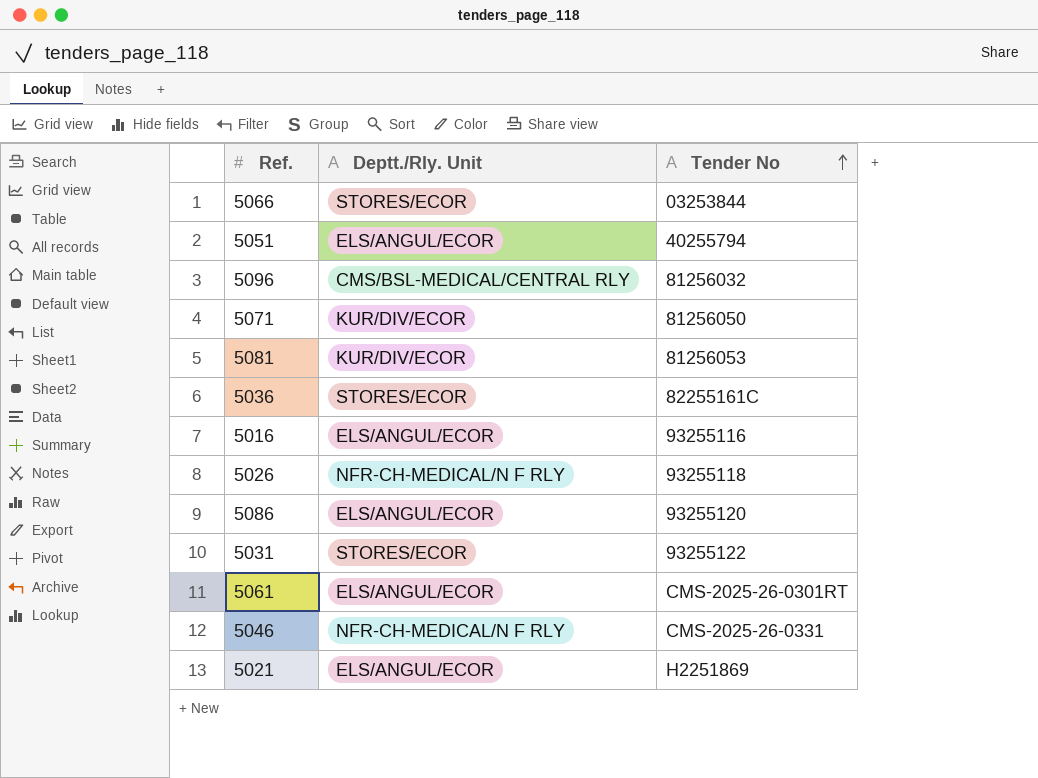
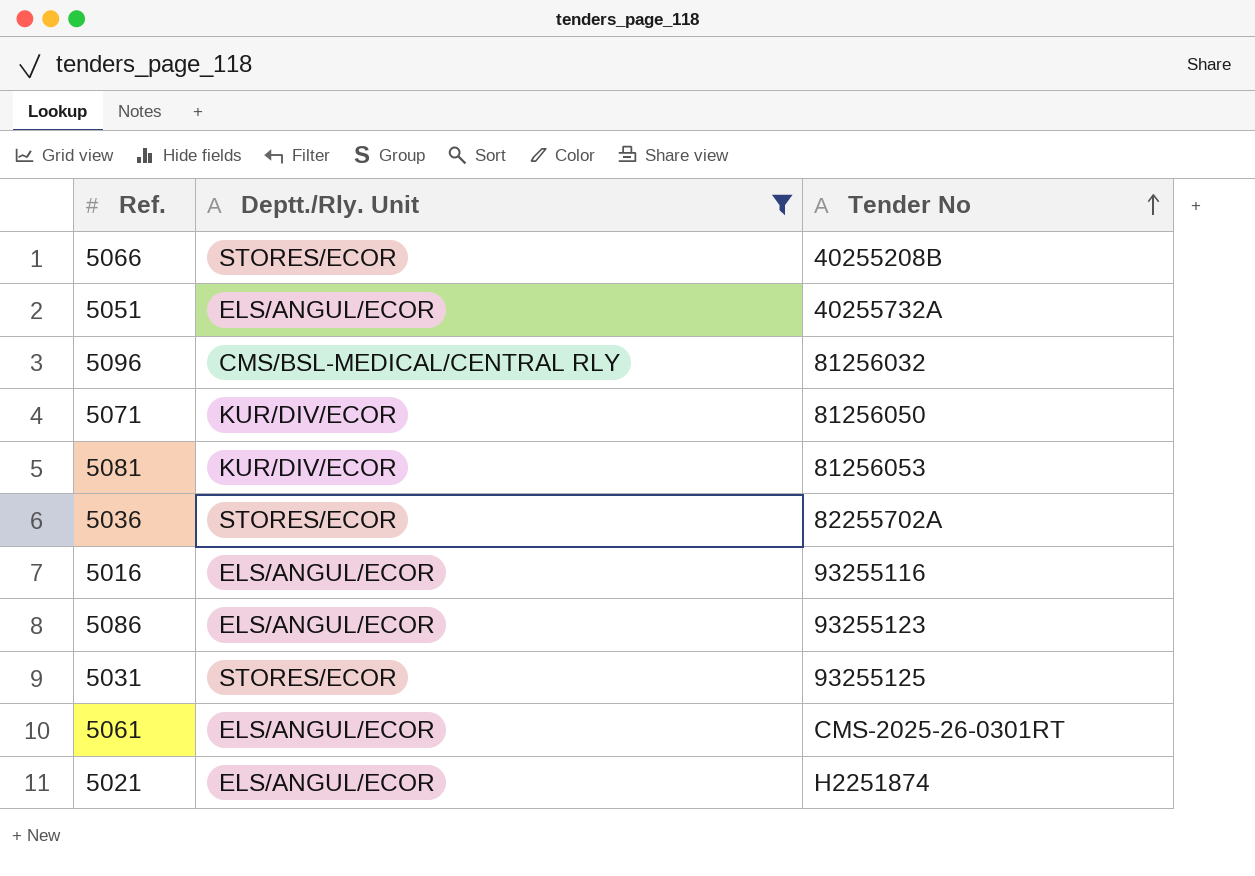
filter: none -> Deptt./Rly. Unit != NFR-CH-MEDICAL/N F RLY
5066 | Tender No: 03253844 -> 40255208B
5051 | Tender No: 40255794 -> 40255732A
5036 | Tender No: 82255161C -> 82255702A
5086 | Tender No: 93255120 -> 93255123
5031 | Tender No: 93255122 -> 93255125
5021 | Tender No: H2251869 -> H2251874

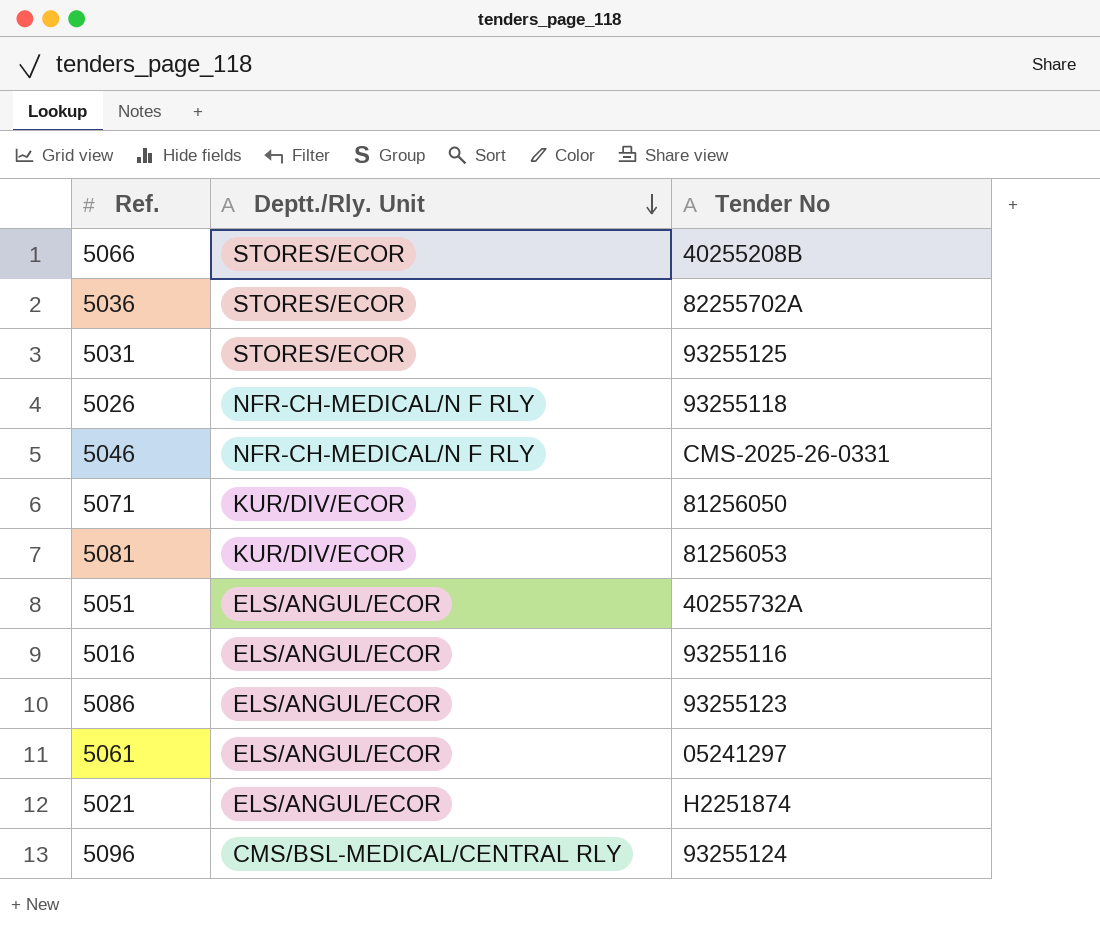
filter: Deptt./Rly. Unit != NFR-CH-MEDICAL/N F RLY -> none
row order: Tender No ascending -> Deptt./Rly. Unit descending
5061 | Tender No: CMS-2025-26-0301RT -> 05241297
5096 | Tender No: 81256032 -> 93255124

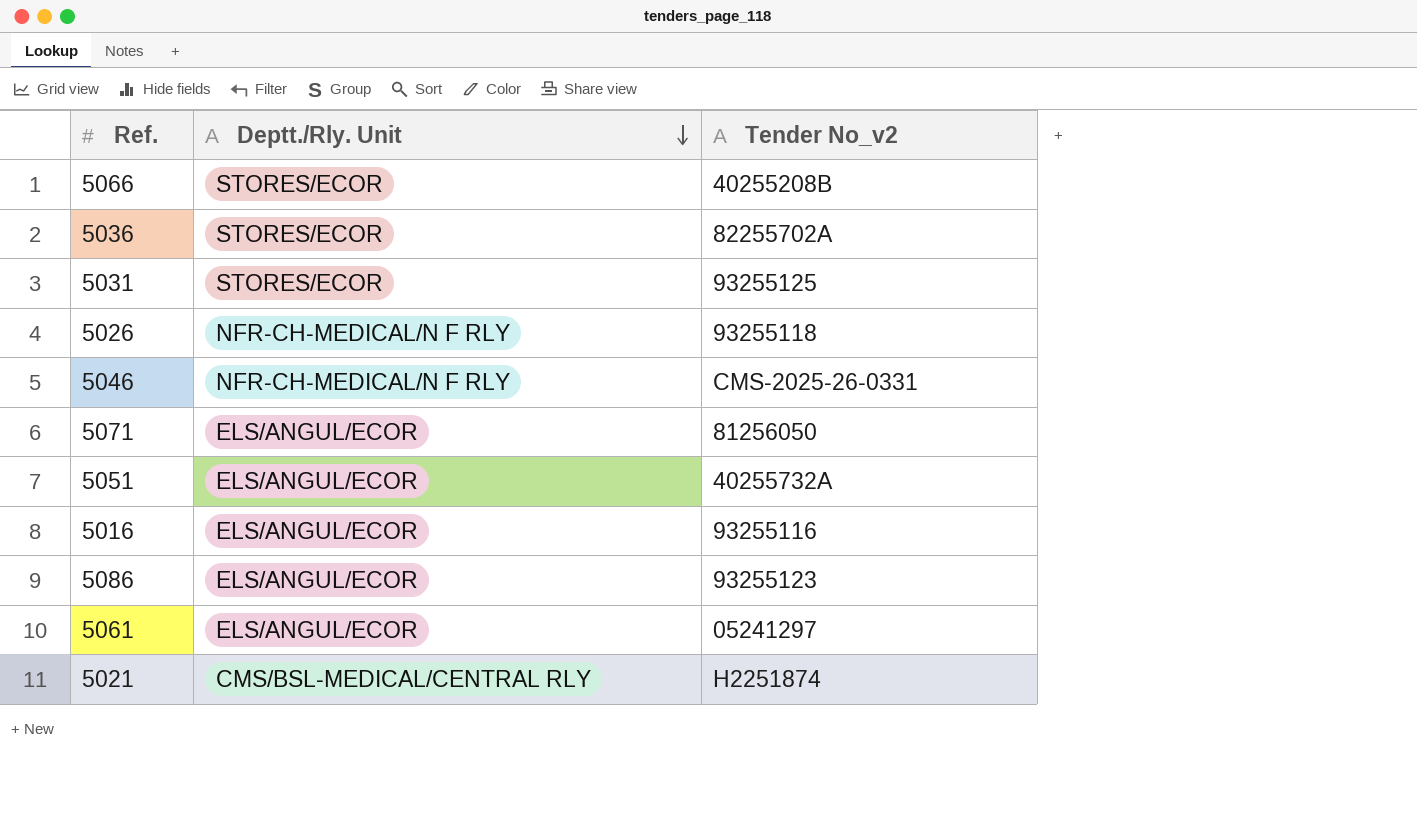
column name: Tender No -> Tender No_v2
row 5081: KUR/DIV/ECOR | 81256053 -> none
row 5096: CMS/BSL-MEDICAL/CENTRAL RLY | 93255124 -> none
5071 | Deptt./Rly. Unit: KUR/DIV/ECOR -> ELS/ANGUL/ECOR
5021 | Deptt./Rly. Unit: ELS/ANGUL/ECOR -> CMS/BSL-MEDICAL/CENTRAL RLY

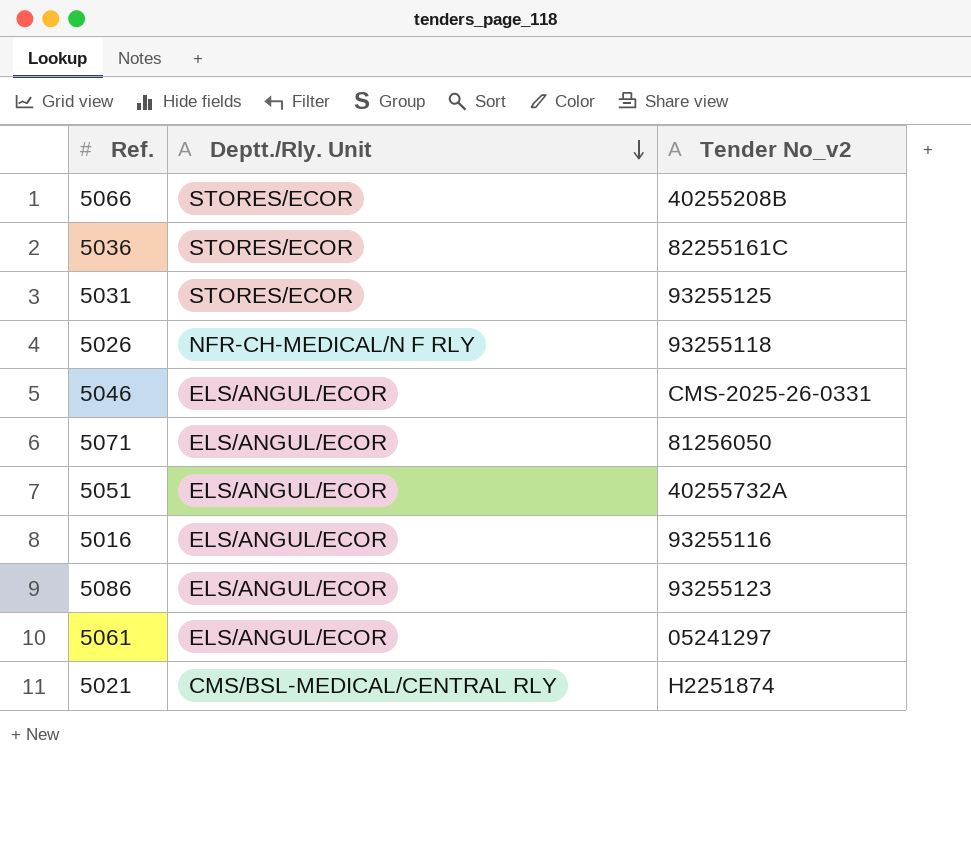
5036 | Tender No_v2: 82255702A -> 82255161C
5046 | Deptt./Rly. Unit: NFR-CH-MEDICAL/N F RLY -> ELS/ANGUL/ECOR

